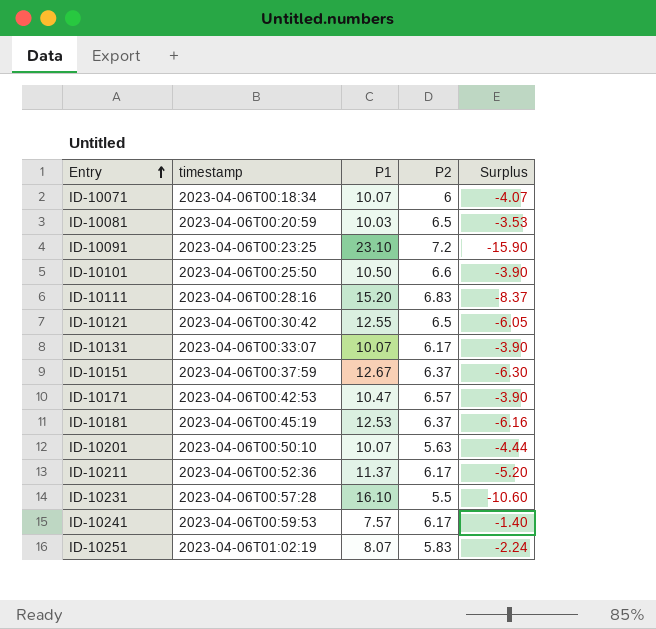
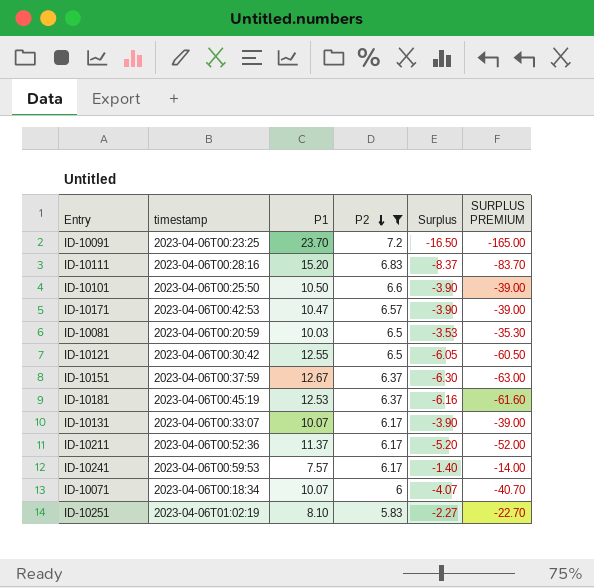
filter: none -> P2 >= 5.83
row order: Entry ascending -> P2 descending
column SURPLUS PREMIUM | formula: none -> [Surplus] * 10
ID-10091 | P1: 23.10 -> 23.70
ID-10091 | Surplus: -15.90 -> -16.50
ID-10251 | P1: 8.07 -> 8.10
ID-10251 | Surplus: -2.24 -> -2.27

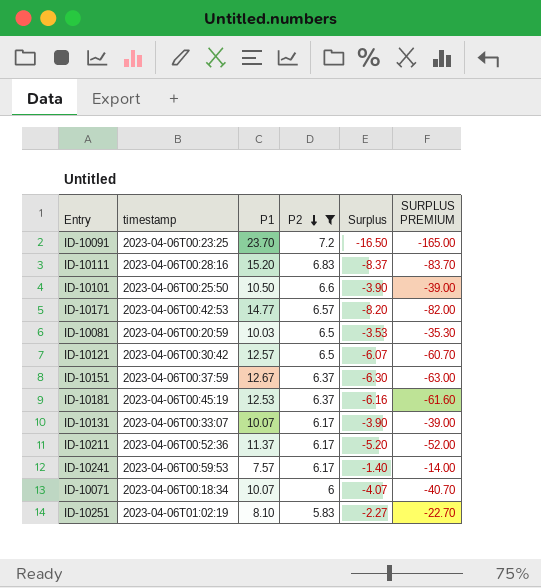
ID-10171 | P1: 10.47 -> 14.77
ID-10171 | Surplus: -3.90 -> -8.20
ID-10171 | SURPLUS PREMIUM: -39.00 -> -82.00
ID-10121 | P1: 12.55 -> 12.57
ID-10121 | Surplus: -6.05 -> -6.07
ID-10121 | SURPLUS PREMIUM: -60.50 -> -60.70

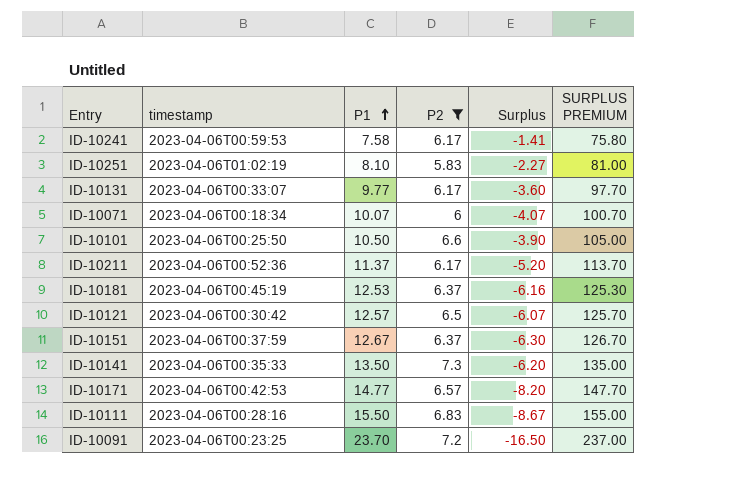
row order: P2 descending -> P1 ascending
column SURPLUS PREMIUM | formula: [Surplus] * 10 -> [P1] * 10
row ID-10081: 2023-04-06T00:20:59 | 10.03 | 6.5 | -3.53 | -35.30 -> none
ID-10241 | P1: 7.57 -> 7.58
ID-10241 | Surplus: -1.40 -> -1.41
ID-10131 | P1: 10.07 -> 9.77
ID-10131 | Surplus: -3.90 -> -3.60
row ID-10141: none -> 2023-04-06T00:35:33 | 13.50 | 7.3 | -6.20 | 135.00
ID-10111 | P1: 15.20 -> 15.50
ID-10111 | Surplus: -8.37 -> -8.67

